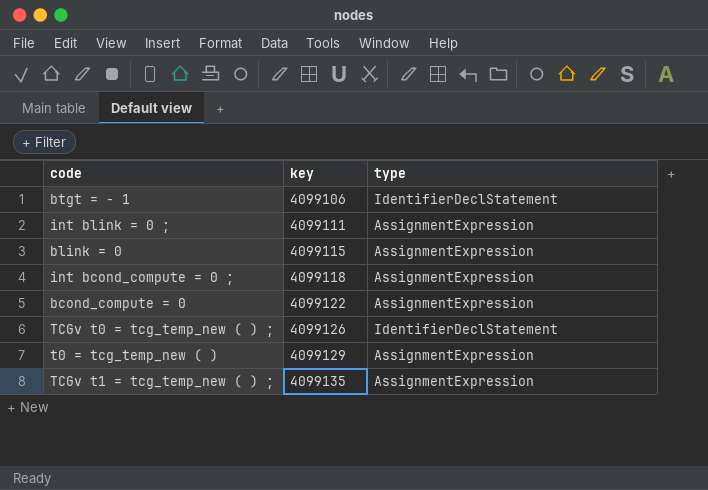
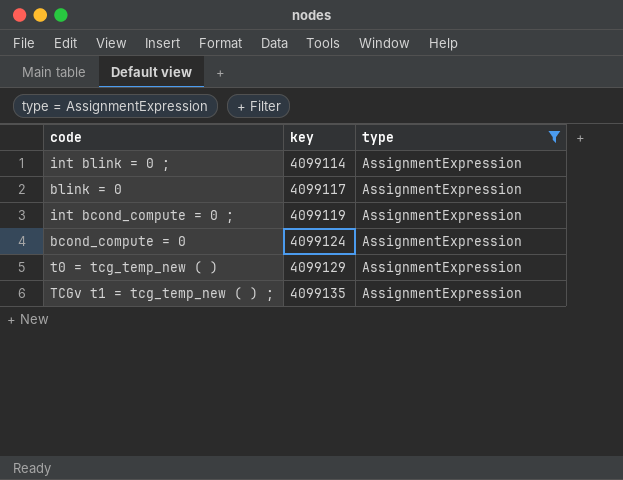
filter: none -> type = AssignmentExpression
int blink = 0 ; | key: 4099111 -> 4099114
blink = 0 | key: 4099115 -> 4099117
int bcond_compute = 0 ; | key: 4099118 -> 4099119
bcond_compute = 0 | key: 4099122 -> 4099124

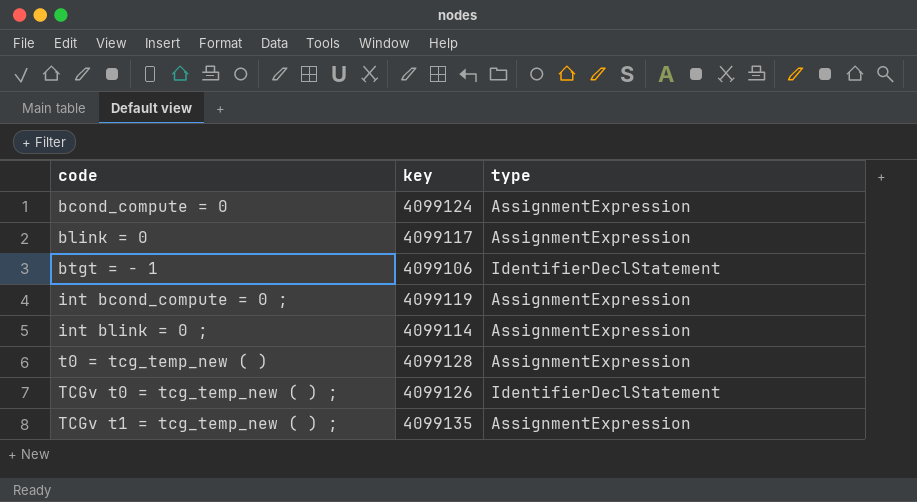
filter: type = AssignmentExpression -> none
row order: key ascending -> code ascending
t0 = tcg_temp_new ( ) | key: 4099129 -> 4099128

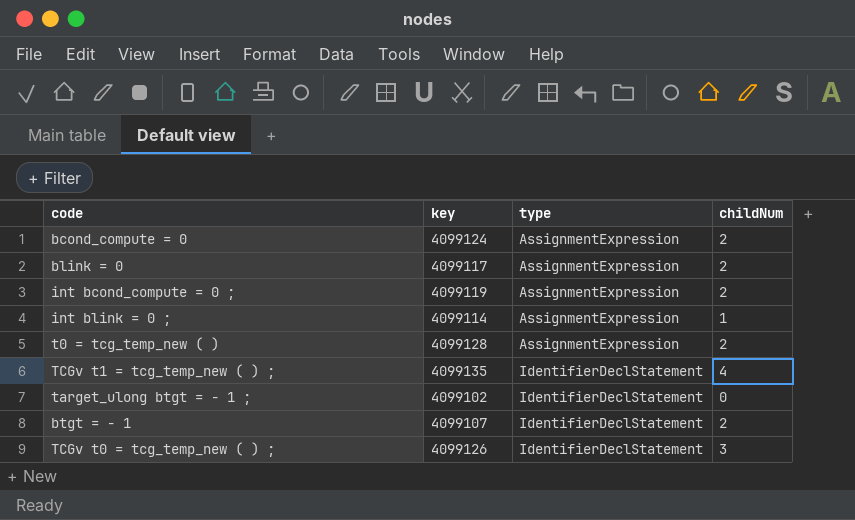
row order: code ascending -> type ascending
column childNum | position: none -> 4
TCGv t1 = tcg_temp_new ( ) ; | type: AssignmentExpression -> IdentifierDeclStatement
row target_ulong btgt = - 1 ;: none -> 4099102 | IdentifierDeclStatement | 0
btgt = - 1 | key: 4099106 -> 4099107

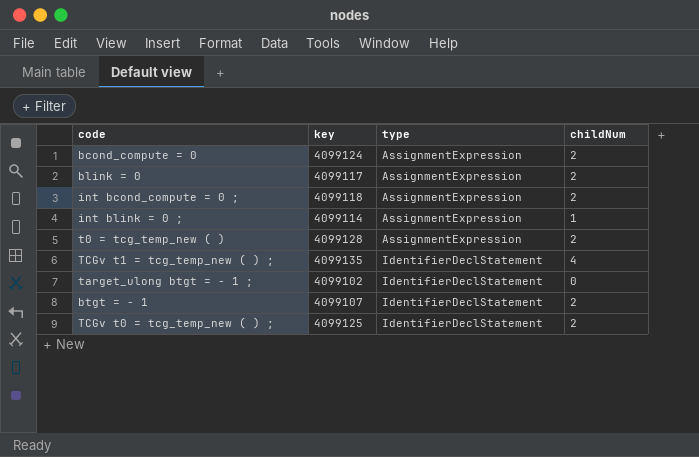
int bcond_compute = 0 ; | key: 4099119 -> 4099118
TCGv t0 = tcg_temp_new ( ) ; | key: 4099126 -> 4099125
TCGv t0 = tcg_temp_new ( ) ; | childNum: 3 -> 2

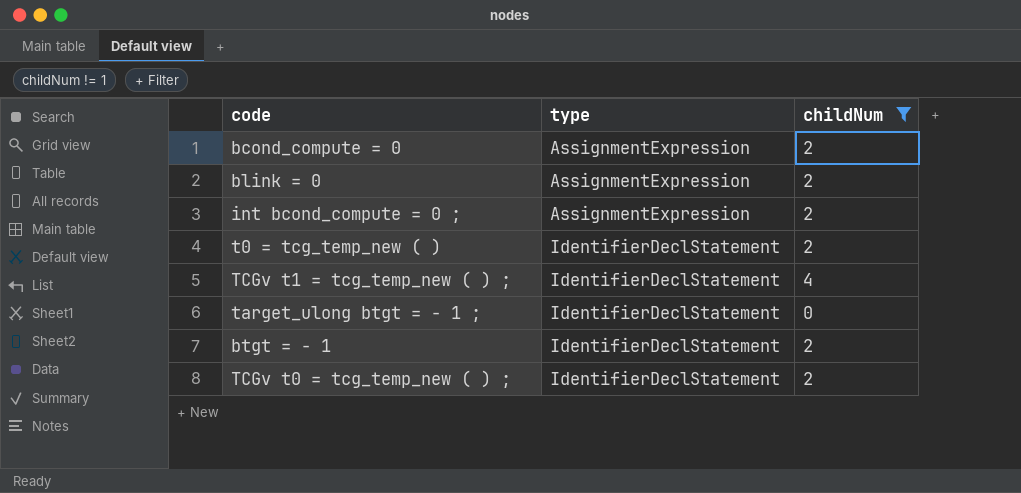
filter: none -> childNum != 1
column key | position: 2 -> none
t0 = tcg_temp_new ( ) | type: AssignmentExpression -> IdentifierDeclStatement

